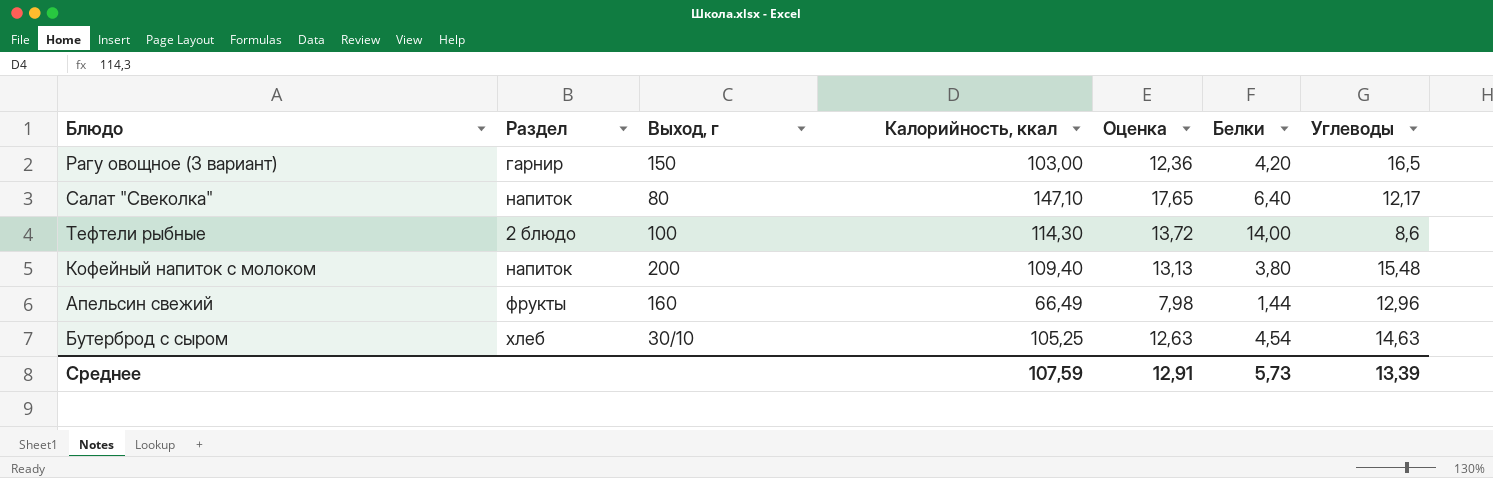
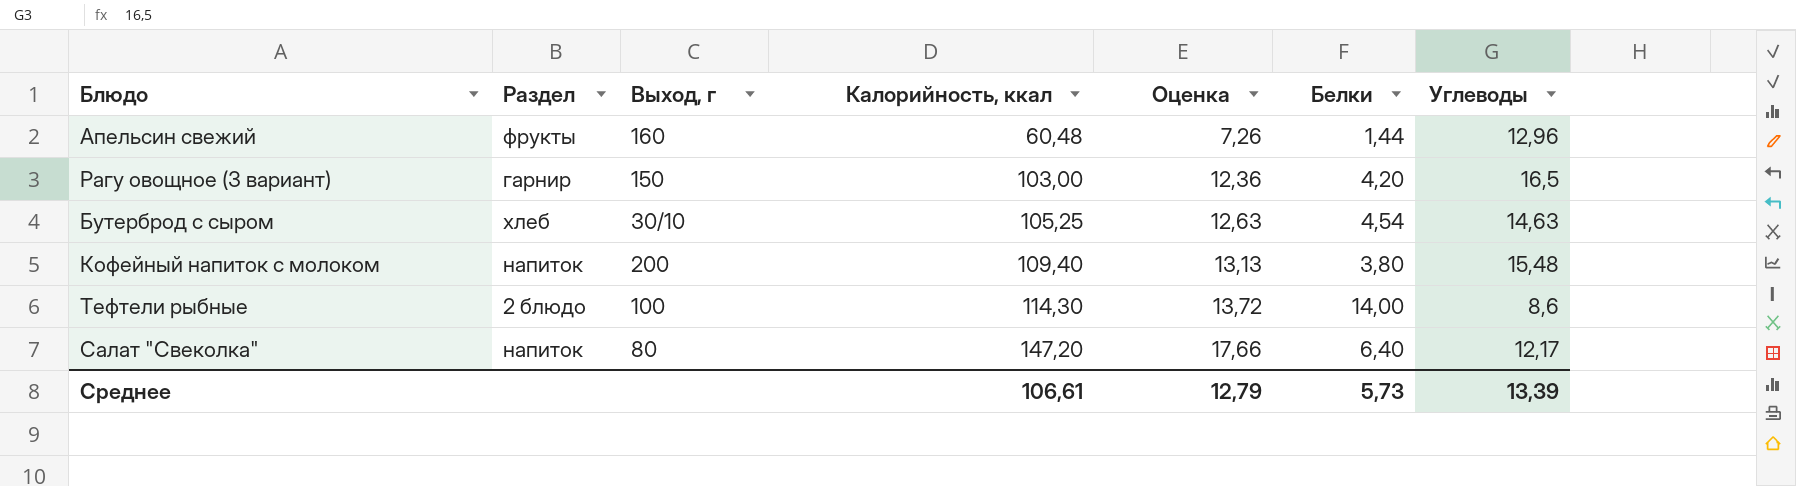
row order: none -> Калорийность, ккал ascending
Апельсин свежий | Калорийность, ккал: 66,49 -> 60,48
Апельсин свежий | Оценка: 7,98 -> 7,26
Салат "Свеколка" | Калорийность, ккал: 147,10 -> 147,20
Салат "Свеколка" | Оценка: 17,65 -> 17,66
Среднее | Калорийность, ккал: 107,59 -> 106,61
Среднее | Оценка: 12,91 -> 12,79

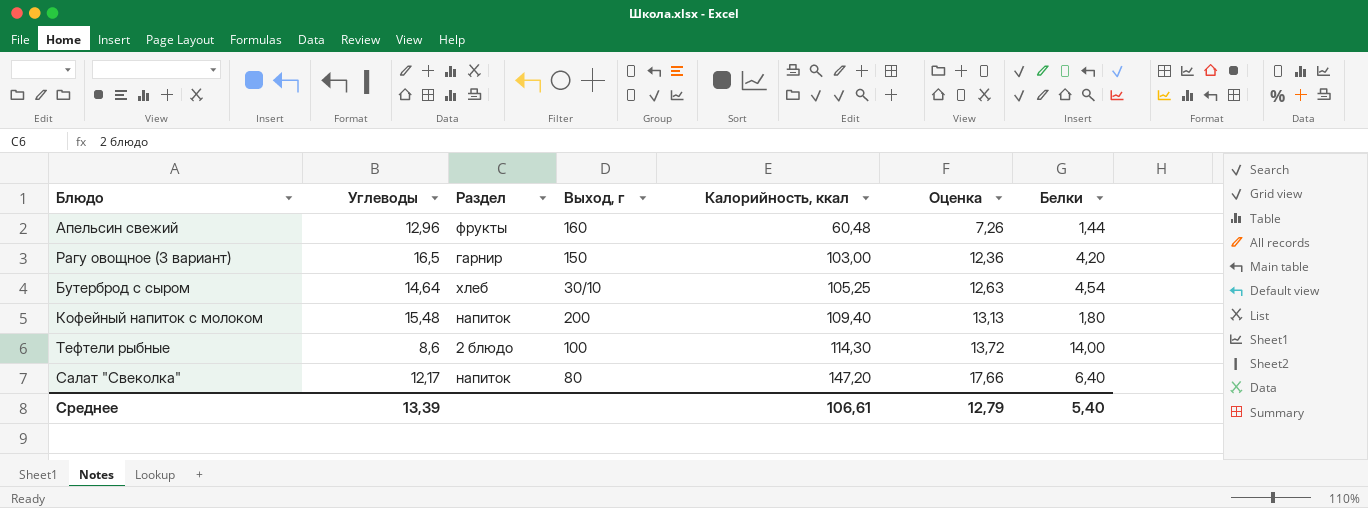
column Углеводы | position: 7 -> 2
Бутерброд с сыром | Углеводы: 14,63 -> 14,64
Кофейный напиток с молоком | Белки: 3,80 -> 1,80
Среднее | Белки: 5,73 -> 5,40

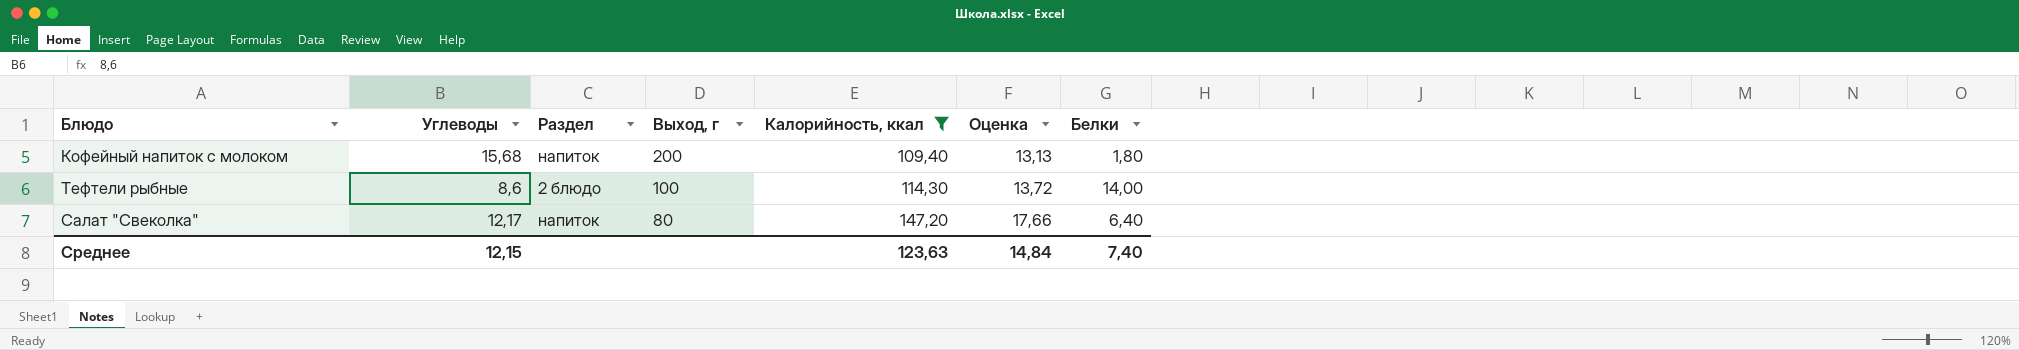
filter: none -> Калорийность, ккал >= 109,40
Кофейный напиток с молоком | Углеводы: 15,48 -> 15,68
Среднее | Углеводы: 13,39 -> 12,15
Среднее | Калорийность, ккал: 106,61 -> 123,63
Среднее | Оценка: 12,79 -> 14,84
Среднее | Белки: 5,40 -> 7,40

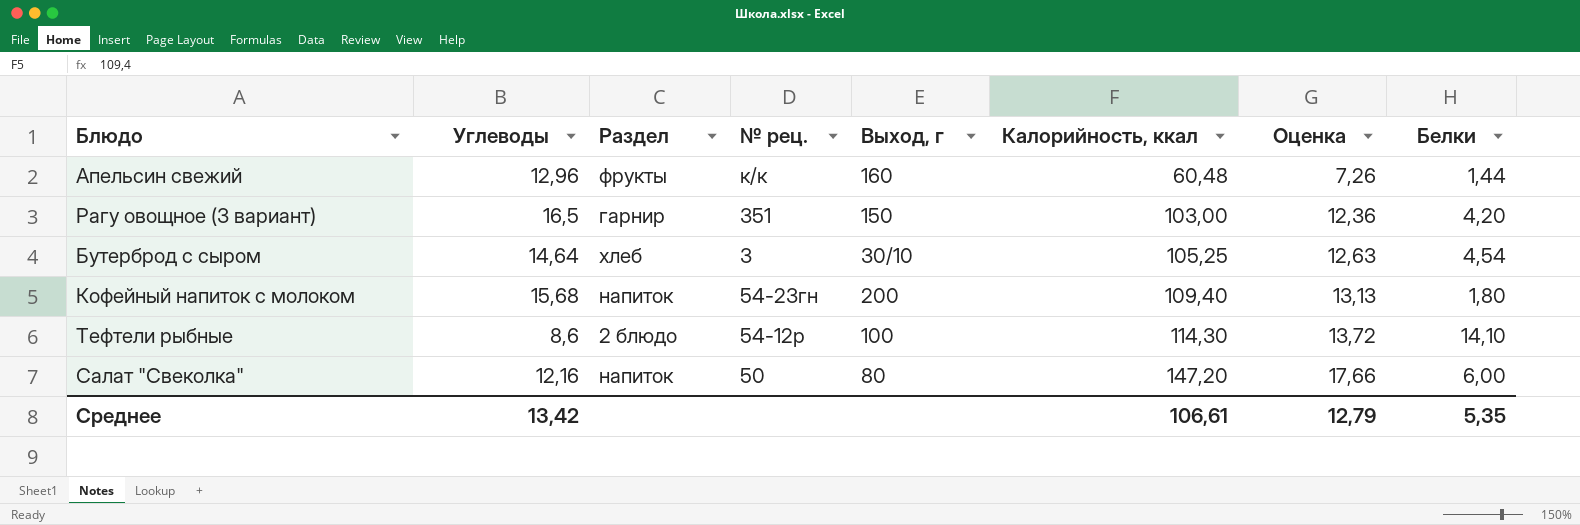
filter: Калорийность, ккал >= 109,40 -> none
column № рец. | position: none -> 4
Тефтели рыбные | Белки: 14,00 -> 14,10
Салат "Свеколка" | Углеводы: 12,17 -> 12,16
Салат "Свеколка" | Белки: 6,40 -> 6,00
Среднее | Углеводы: 12,15 -> 13,42
Среднее | Калорийность, ккал: 123,63 -> 106,61
Среднее | Оценка: 14,84 -> 12,79
Среднее | Белки: 7,40 -> 5,35

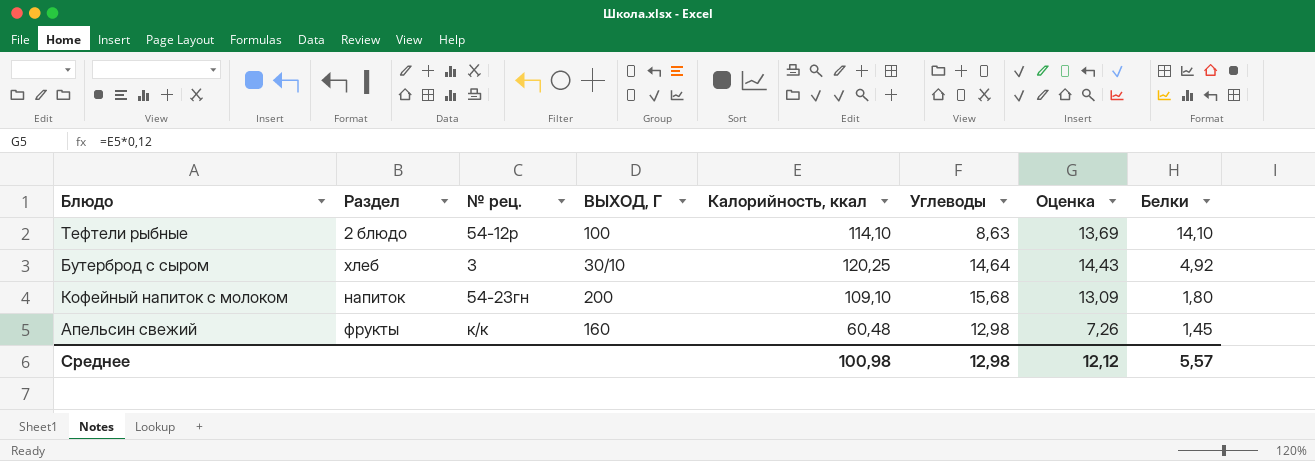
row order: Калорийность, ккал ascending -> Белки descending
column name: Выход, г -> ВЫХОД, Г
column Углеводы | position: 2 -> 6
row Рагу овощное (3 вариант): 16,5 | гарнир | 351 | 150 | 103,00 | 12,36 | 4,20 -> none
row Салат "Свеколка": 12,16 | напиток | 50 | 80 | 147,20 | 17,66 | 6,00 -> none
Тефтели рыбные | Калорийность, ккал: 114,30 -> 114,10
Тефтели рыбные | Углеводы: 8,6 -> 8,63
Тефтели рыбные | Оценка: 13,72 -> 13,69
Бутерброд с сыром | Калорийность, ккал: 105,25 -> 120,25
Бутерброд с сыром | Оценка: 12,63 -> 14,43
Бутерброд с сыром | Белки: 4,54 -> 4,92
Кофейный напиток с молоком | Калорийность, ккал: 109,40 -> 109,10
Кофейный напиток с молоком | Оценка: 13,13 -> 13,09
Апельсин свежий | Углеводы: 12,96 -> 12,98
Апельсин свежий | Белки: 1,44 -> 1,45
Среднее | Калорийность, ккал: 106,61 -> 100,98
Среднее | Углеводы: 13,42 -> 12,98
Среднее | Оценка: 12,79 -> 12,12
Среднее | Белки: 5,35 -> 5,57

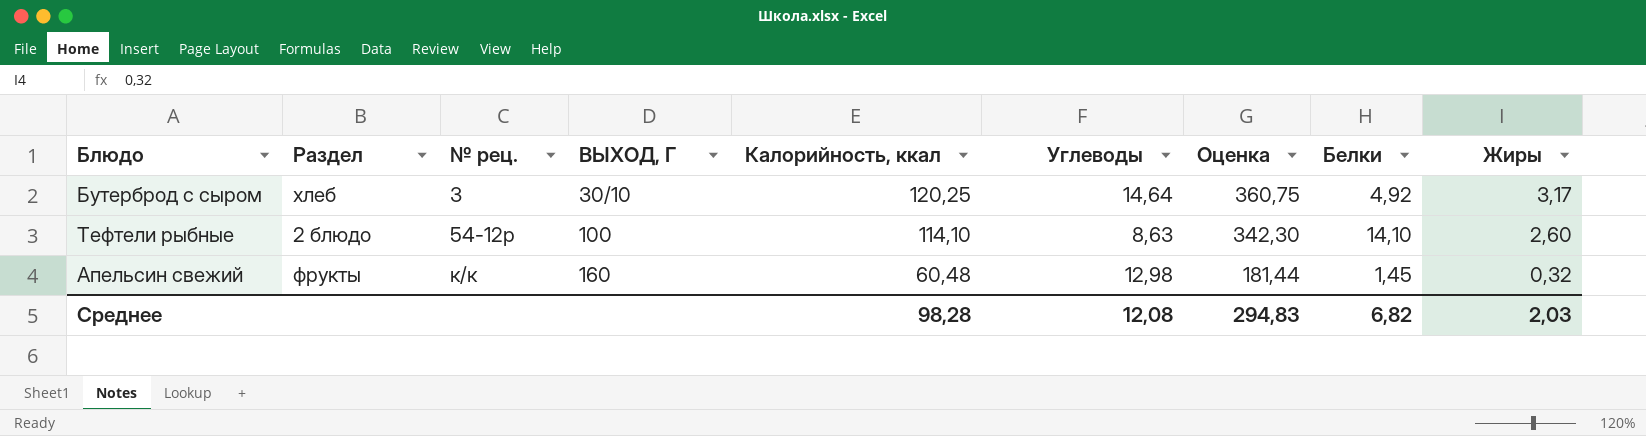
row order: Белки descending -> № рец. ascending
column Оценка | formula: [Калорийность, ккал] * 0,12 -> [Калорийность, ккал] * 3
column Жиры | position: none -> 9
row Кофейный напиток с молоком: напиток | 54-23гн | 200 | 109,10 | 15,68 | 13,09 | 1,80 -> none
Среднее | Калорийность, ккал: 100,98 -> 98,28
Среднее | Углеводы: 12,98 -> 12,08
Среднее | Оценка: 12,12 -> 294,83
Среднее | Белки: 5,57 -> 6,82

